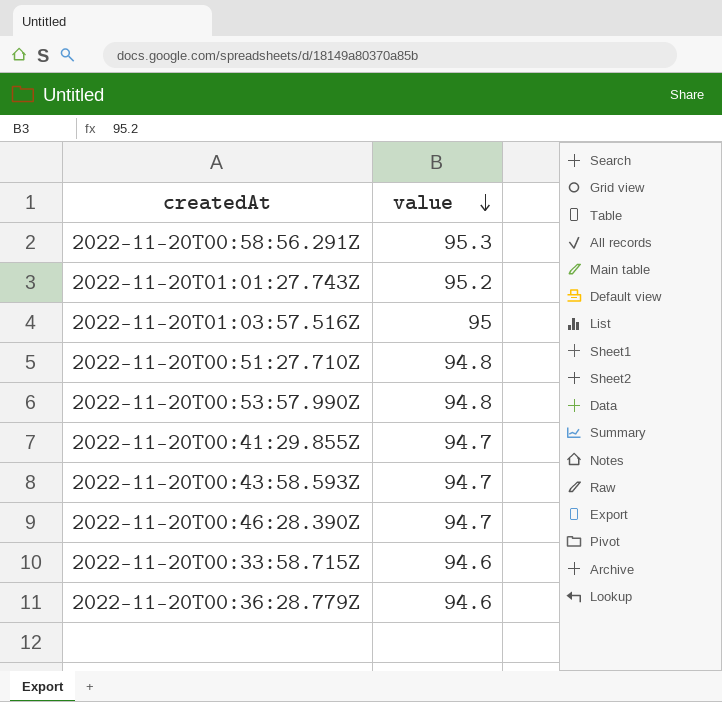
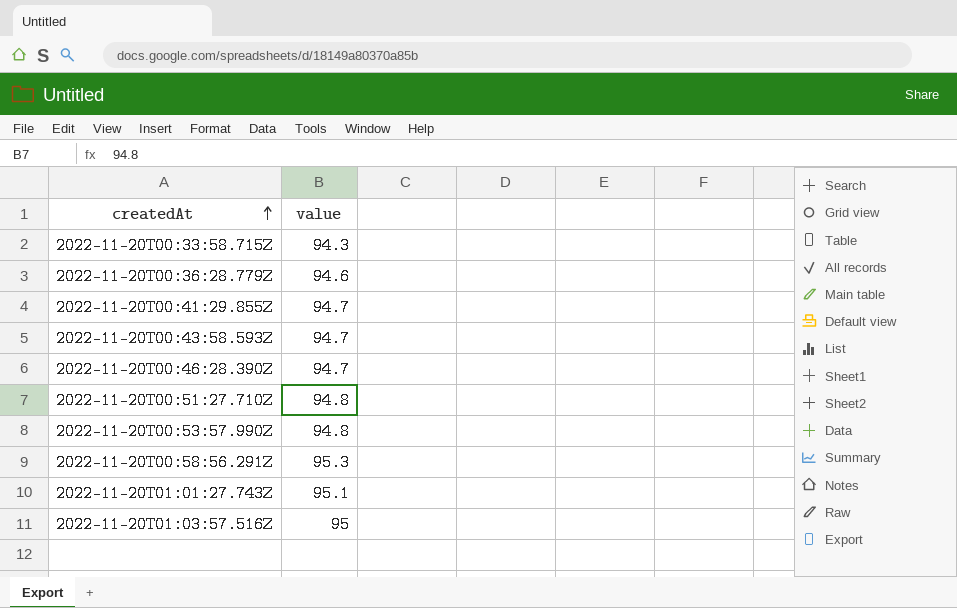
row order: value descending -> createdAt ascending
2022-11-20T00:33:58.715Z | value: 94.6 -> 94.3
2022-11-20T01:01:27.743Z | value: 95.2 -> 95.1

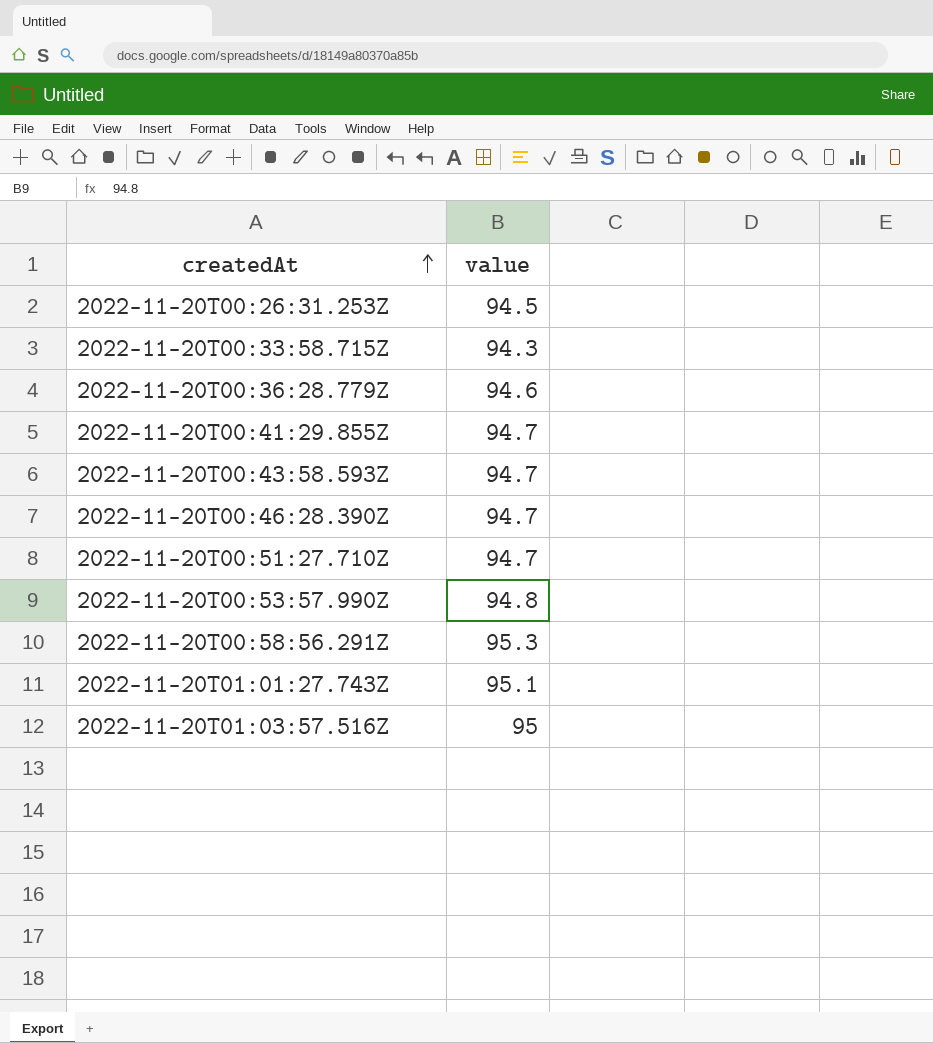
row 2022-11-20T00:26:31.253Z: none -> 94.5
2022-11-20T00:51:27.710Z | value: 94.8 -> 94.7

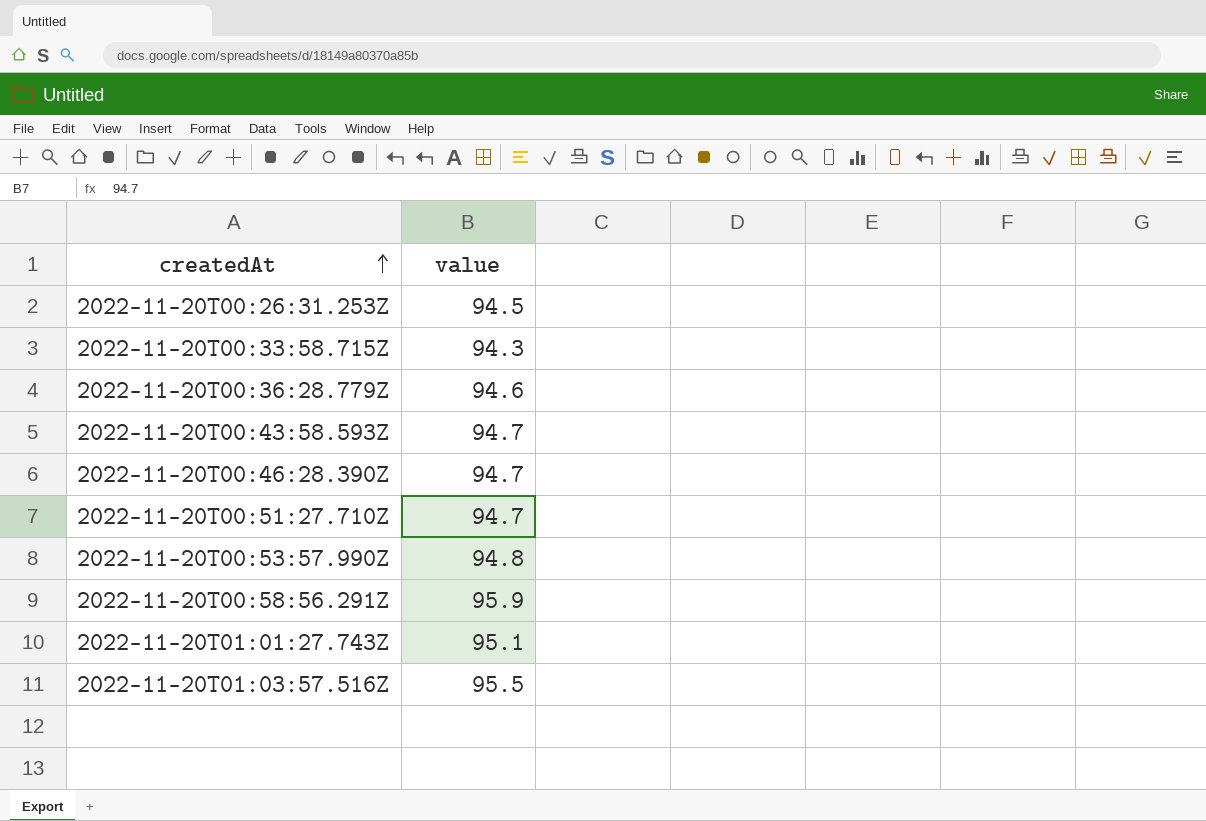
row 2022-11-20T00:41:29.855Z: 94.7 -> none
2022-11-20T00:58:56.291Z | value: 95.3 -> 95.9
2022-11-20T01:03:57.516Z | value: 95 -> 95.5

